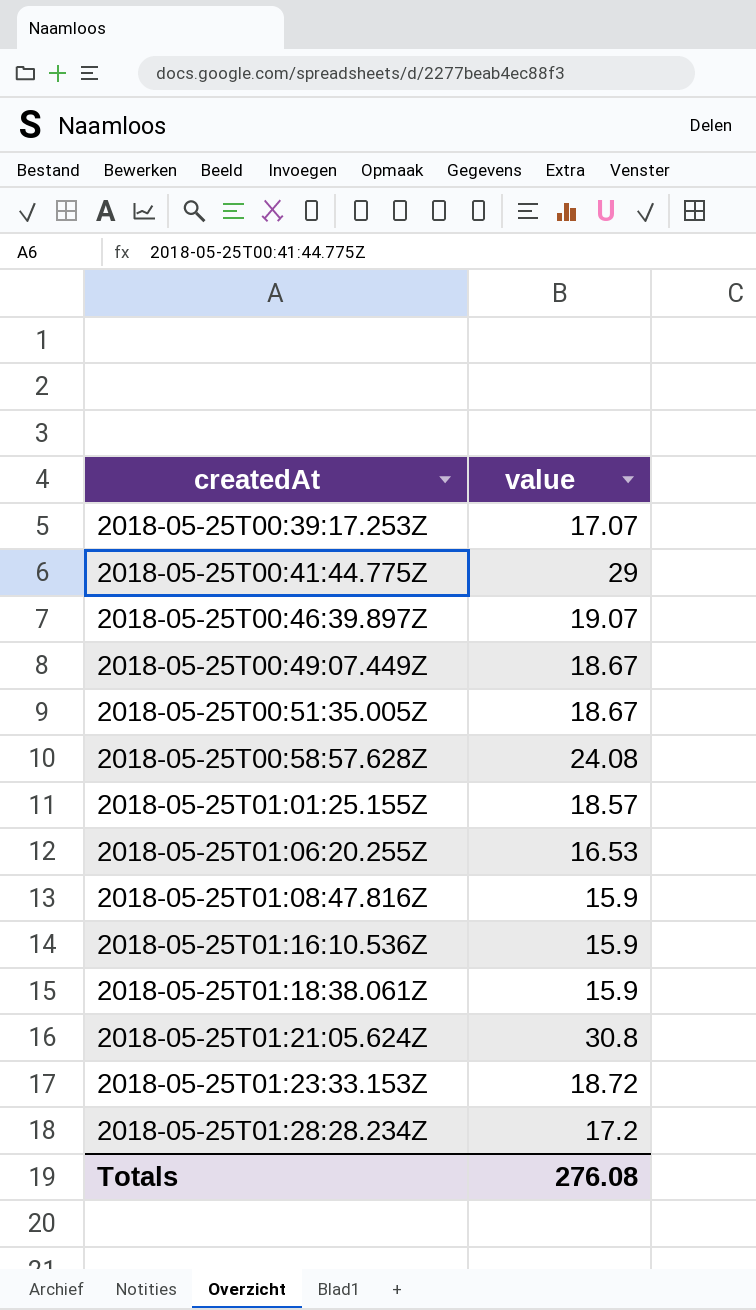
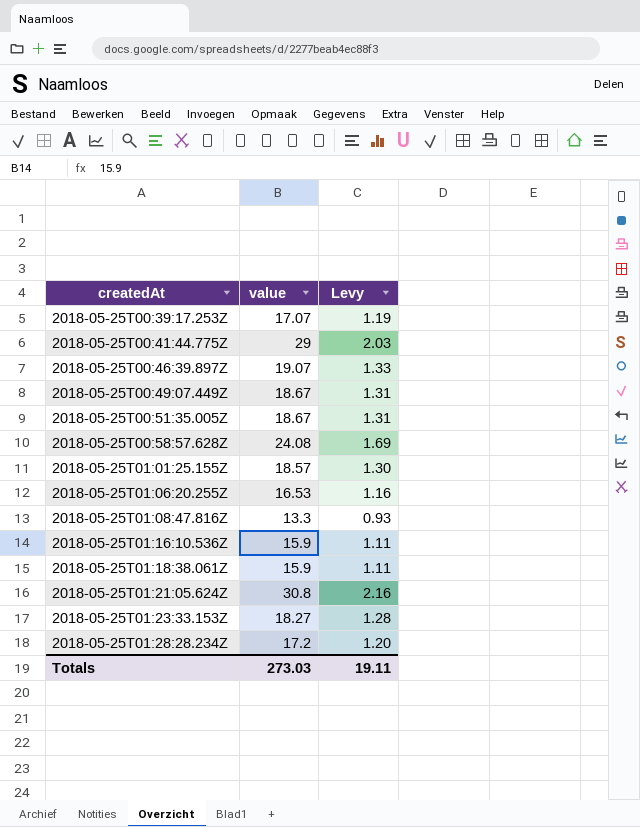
column Levy | formula: none -> [value] * 0.07
2018-05-25T01:08:47.816Z | value: 15.9 -> 13.3
2018-05-25T01:23:33.153Z | value: 18.72 -> 18.27
Totals | value: 276.08 -> 273.03

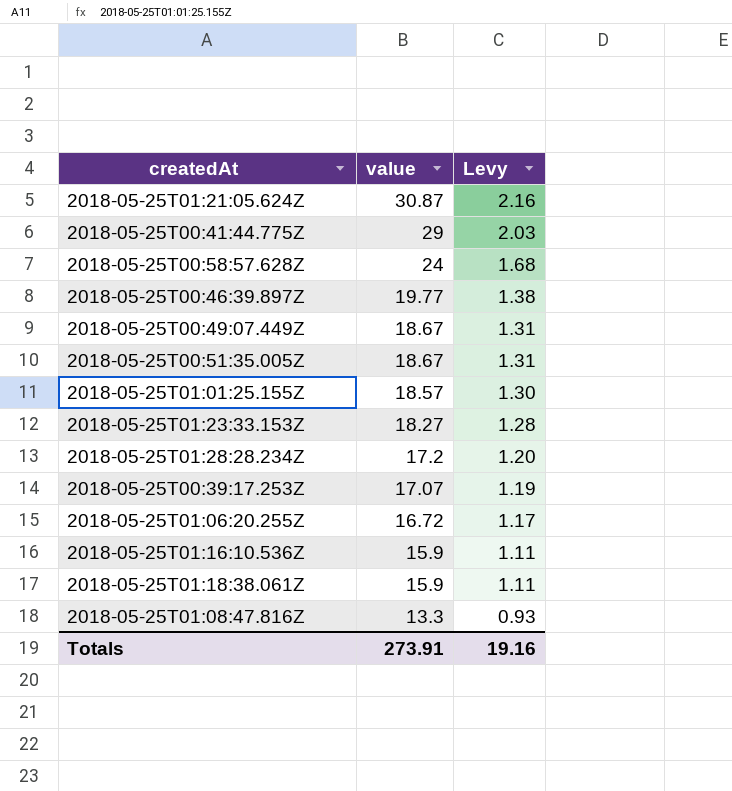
row order: createdAt ascending -> value descending
2018-05-25T01:21:05.624Z | value: 30.8 -> 30.87
2018-05-25T00:58:57.628Z | value: 24.08 -> 24
2018-05-25T00:58:57.628Z | Levy: 1.69 -> 1.68
2018-05-25T00:46:39.897Z | value: 19.07 -> 19.77
2018-05-25T00:46:39.897Z | Levy: 1.33 -> 1.38
2018-05-25T01:06:20.255Z | value: 16.53 -> 16.72
2018-05-25T01:06:20.255Z | Levy: 1.16 -> 1.17
Totals | value: 273.03 -> 273.91
Totals | Levy: 19.11 -> 19.16

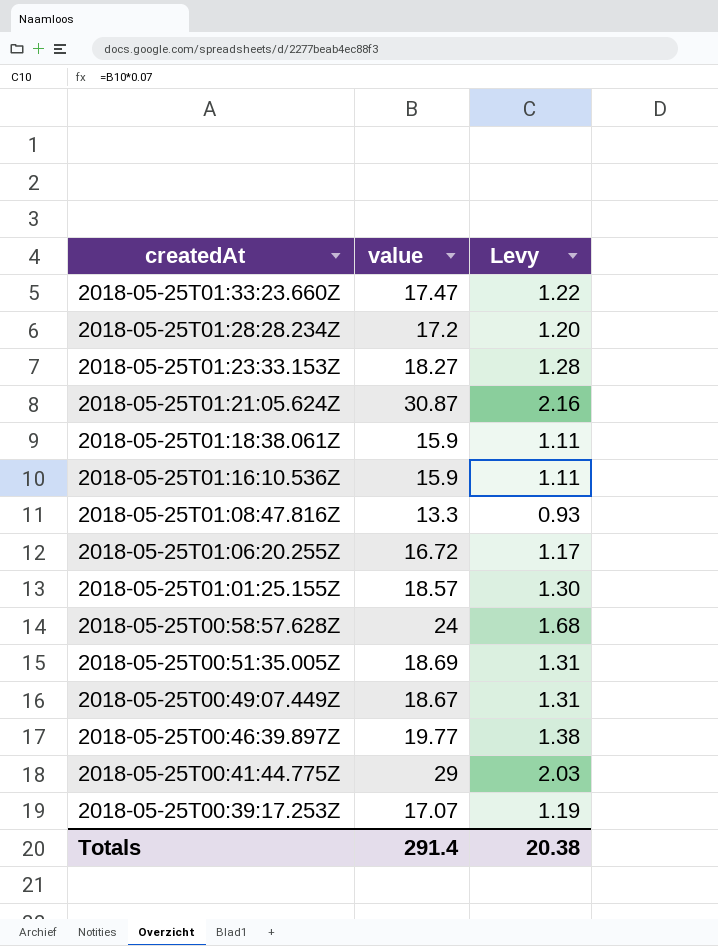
row order: value descending -> createdAt descending
row 2018-05-25T01:33:23.660Z: none -> 17.47 | 1.22
2018-05-25T00:51:35.005Z | value: 18.67 -> 18.69
Totals | value: 273.91 -> 291.4
Totals | Levy: 19.16 -> 20.38

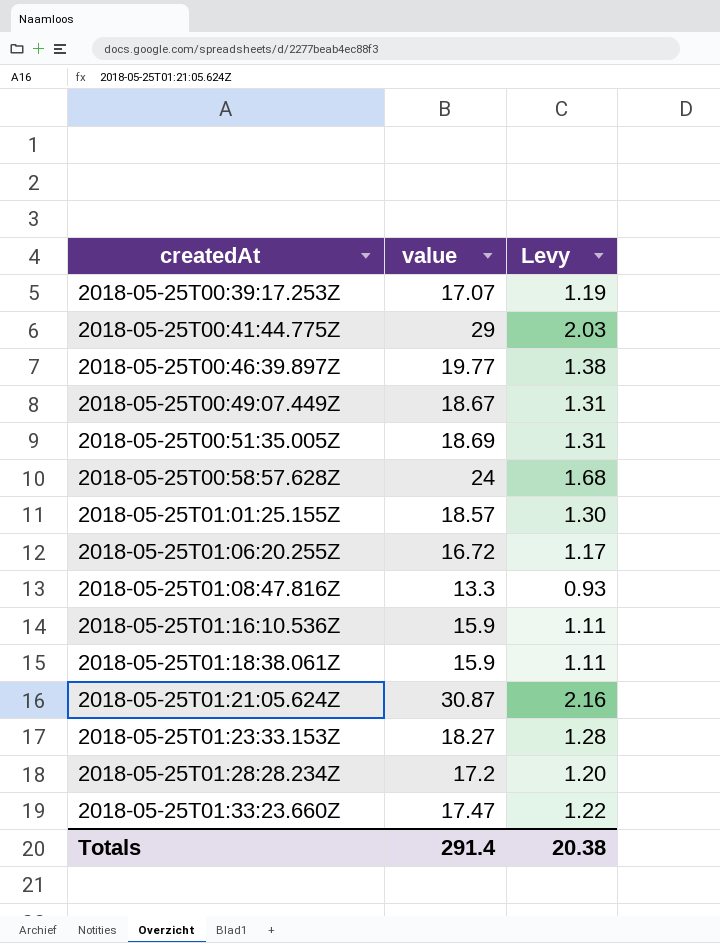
row order: createdAt descending -> createdAt ascending

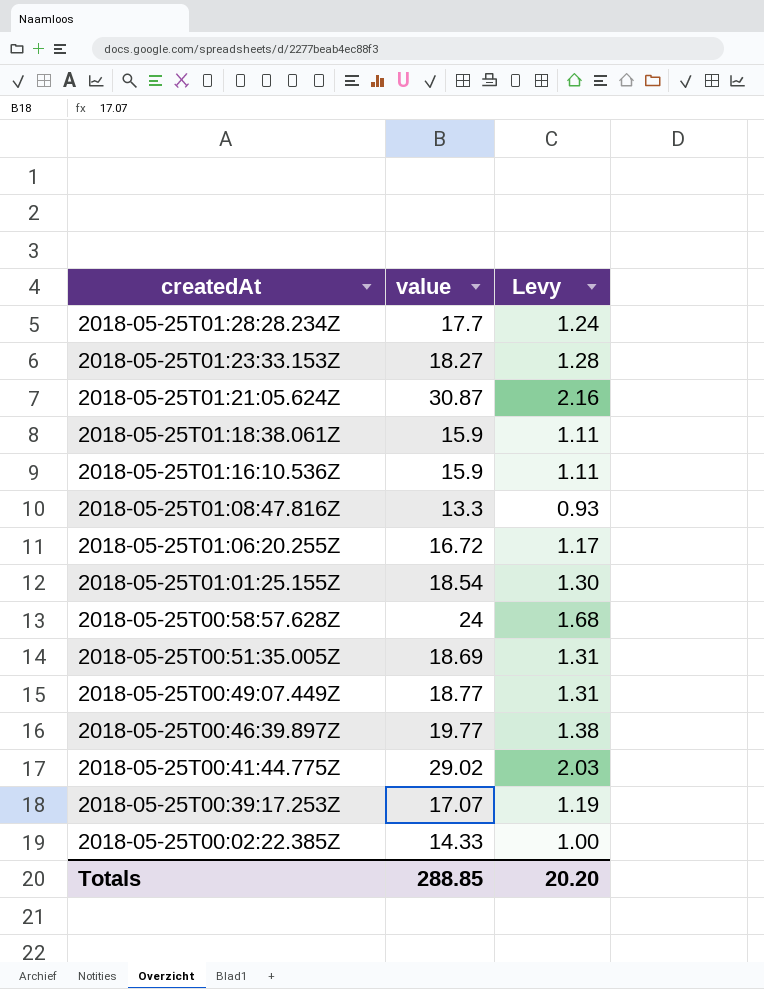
row order: createdAt ascending -> createdAt descending
row 2018-05-25T01:33:23.660Z: 17.47 | 1.22 -> none
2018-05-25T01:28:28.234Z | value: 17.2 -> 17.7
2018-05-25T01:28:28.234Z | Levy: 1.20 -> 1.24
2018-05-25T01:01:25.155Z | value: 18.57 -> 18.54
2018-05-25T00:49:07.449Z | value: 18.67 -> 18.77
2018-05-25T00:41:44.775Z | value: 29 -> 29.02
row 2018-05-25T00:02:22.385Z: none -> 14.33 | 1.00
Totals | value: 291.4 -> 288.85
Totals | Levy: 20.38 -> 20.20

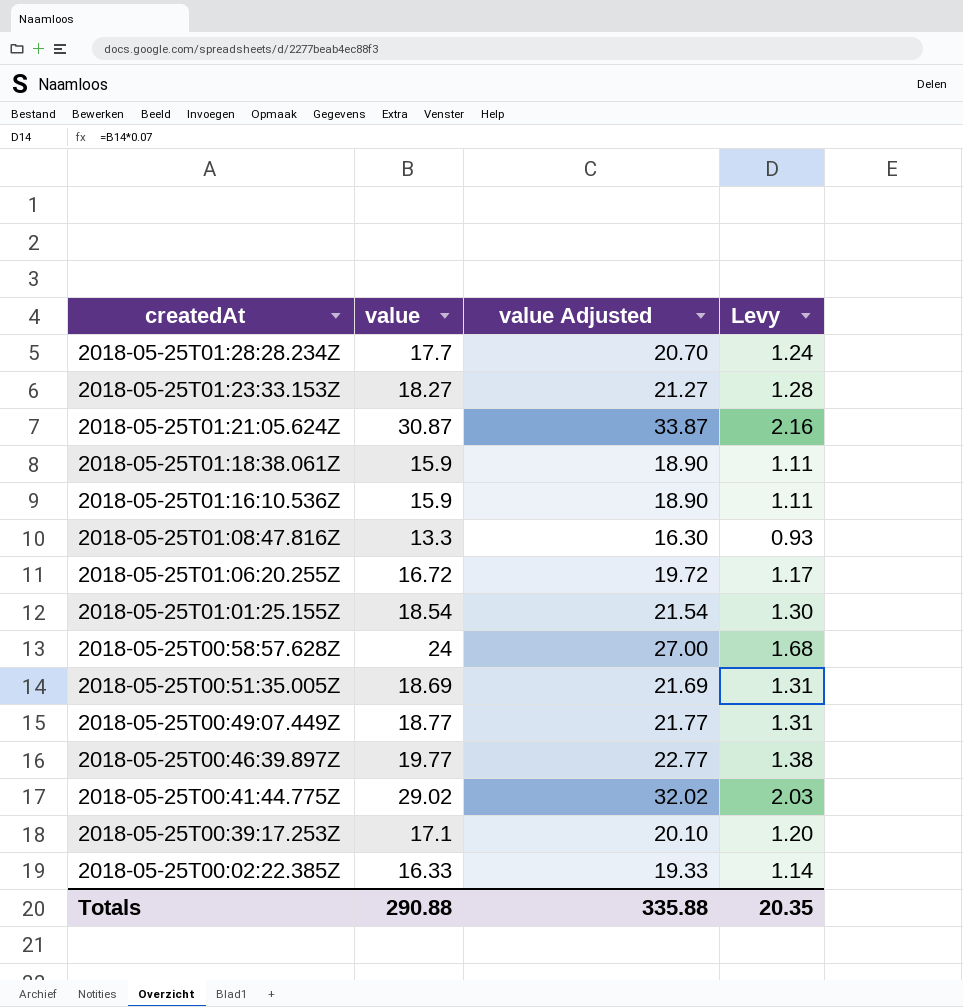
column value Adjusted | formula: none -> [value] + 3
2018-05-25T00:39:17.253Z | value: 17.07 -> 17.1
2018-05-25T00:39:17.253Z | Levy: 1.19 -> 1.20
2018-05-25T00:02:22.385Z | value: 14.33 -> 16.33
2018-05-25T00:02:22.385Z | Levy: 1.00 -> 1.14
Totals | value: 288.85 -> 290.88
Totals | Levy: 20.20 -> 20.35

